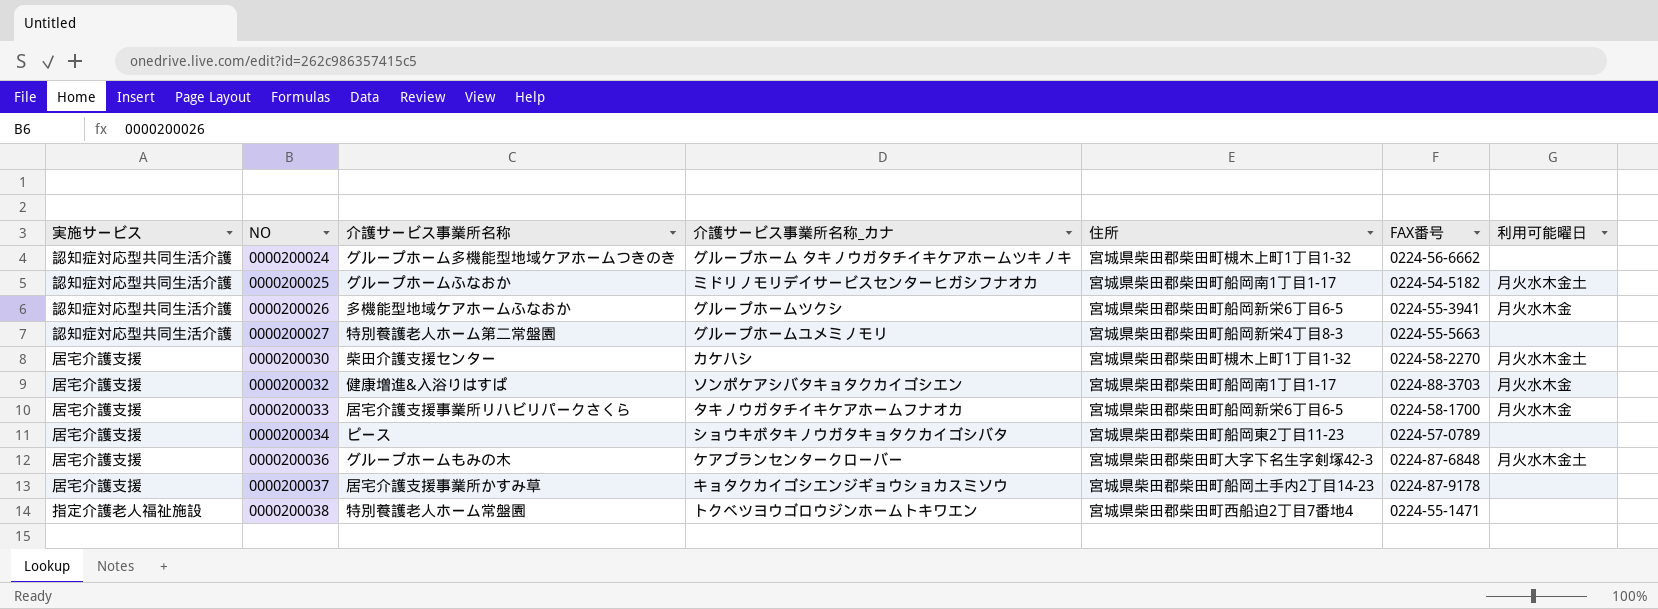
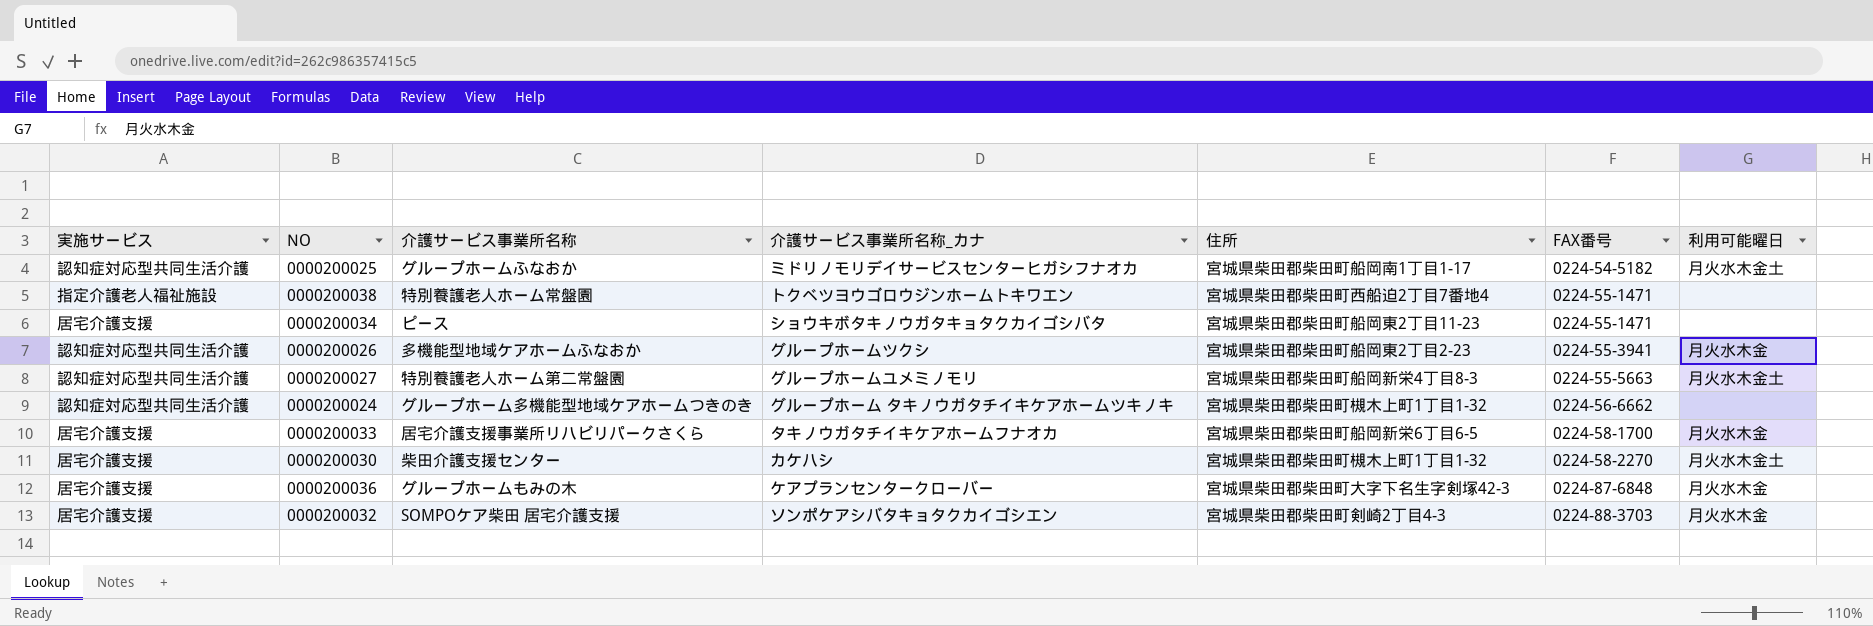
row order: NO ascending -> FAX番号 ascending
row 0000200037: 居宅介護支援 | 居宅介護支援事業所かすみ草 | キョタクカイゴシエンジギョウショカスミソウ | 宮城県柴田郡柴田町船岡土手内2丁目14-23 | 0224-87-9178 | none -> none
0000200034 | FAX番号: 0224-57-0789 -> 0224-55-1471
0000200026 | 住所: 宮城県柴田郡柴田町船岡新栄6丁目6-5 -> 宮城県柴田郡柴田町船岡東2丁目2-23
0000200027 | 利用可能曜日: none -> 月火水木金土
0000200036 | 利用可能曜日: 月火水木金土 -> 月火水木金
0000200032 | 介護サービス事業所名称: 健康増進&入浴りはすぱ -> SOMPOケア柴田 居宅介護支援
0000200032 | 住所: 宮城県柴田郡柴田町船岡南1丁目1-17 -> 宮城県柴田郡柴田町剣崎2丁目4-3

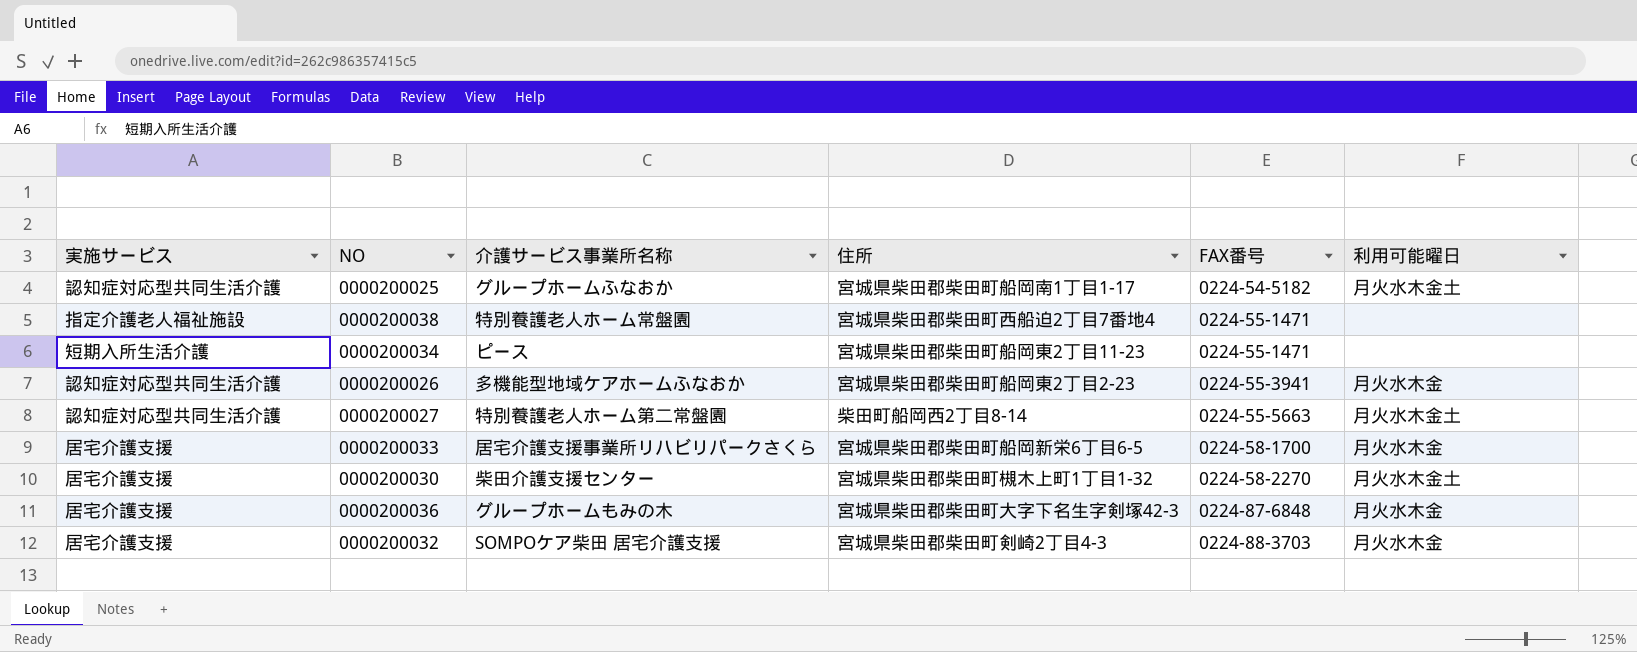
column 介護サービス事業所名称_カナ | position: 4 -> none
row 0000200024: 認知症対応型共同生活介護 | グループホーム多機能型地域ケアホームつきのき | グループホーム タキノウガタチイキケアホームツキノキ | 宮城県柴田郡柴田町槻木上町1丁目1-32 | 0224-56-6662 | none -> none
0000200034 | 実施サービス: 居宅介護支援 -> 短期入所生活介護
0000200027 | 住所: 宮城県柴田郡柴田町船岡新栄4丁目8-3 -> 柴田町船岡西2丁目8-14

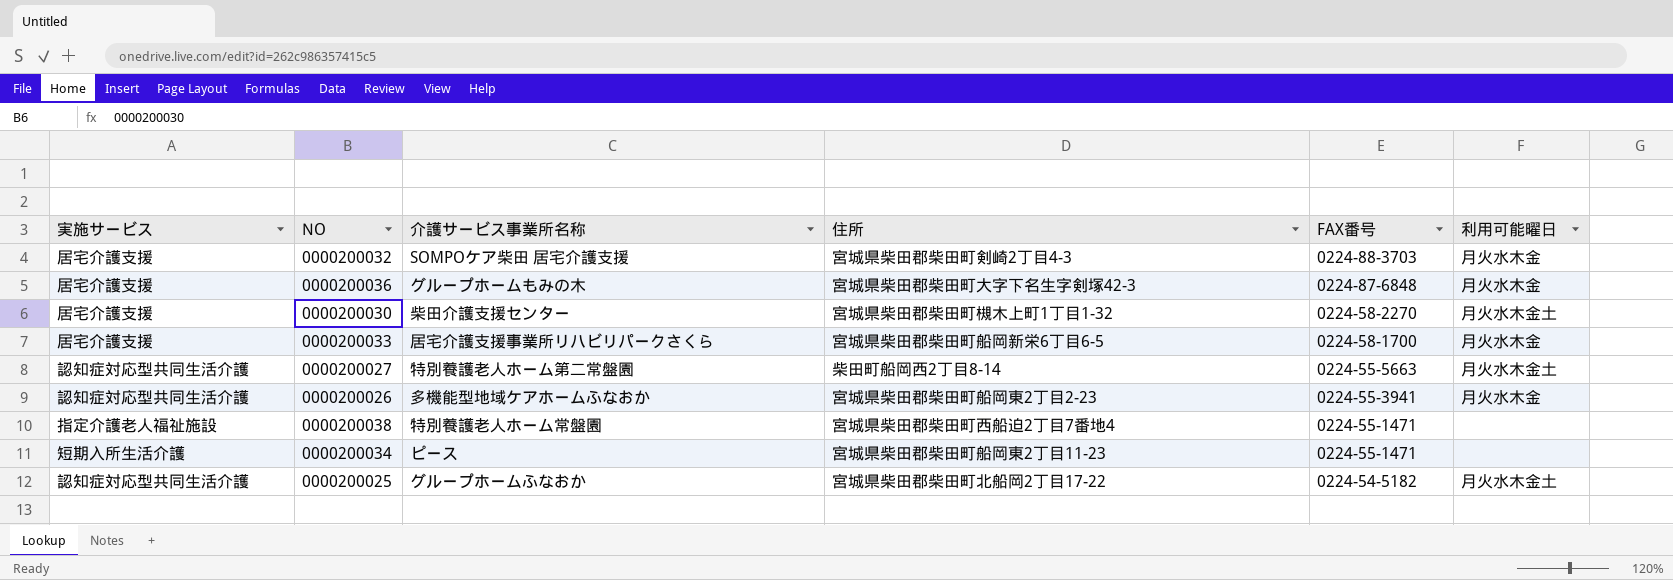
row order: FAX番号 ascending -> FAX番号 descending
0000200025 | 住所: 宮城県柴田郡柴田町船岡南1丁目1-17 -> 宮城県柴田郡柴田町北船岡2丁目17-22

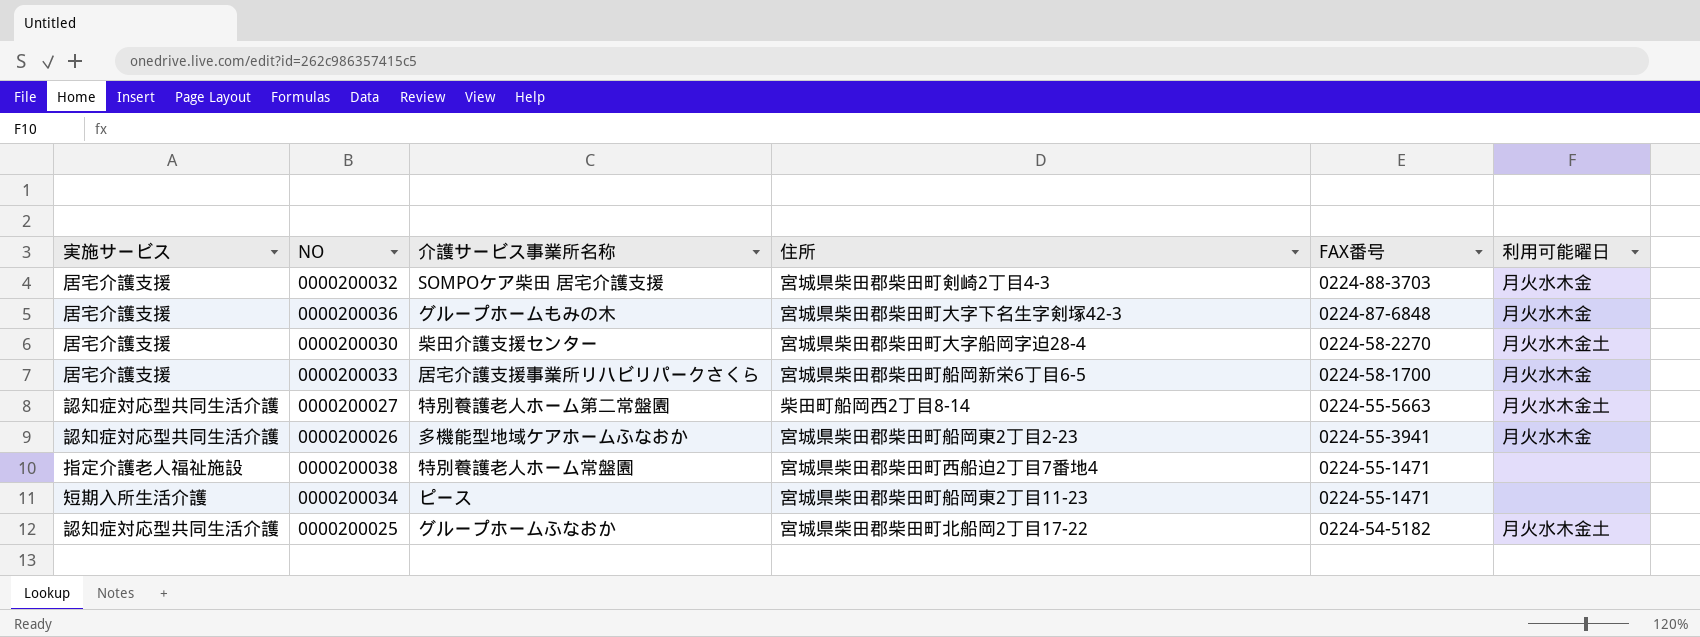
0000200030 | 住所: 宮城県柴田郡柴田町槻木上町1丁目1-32 -> 宮城県柴田郡柴田町大字船岡字迫28-4

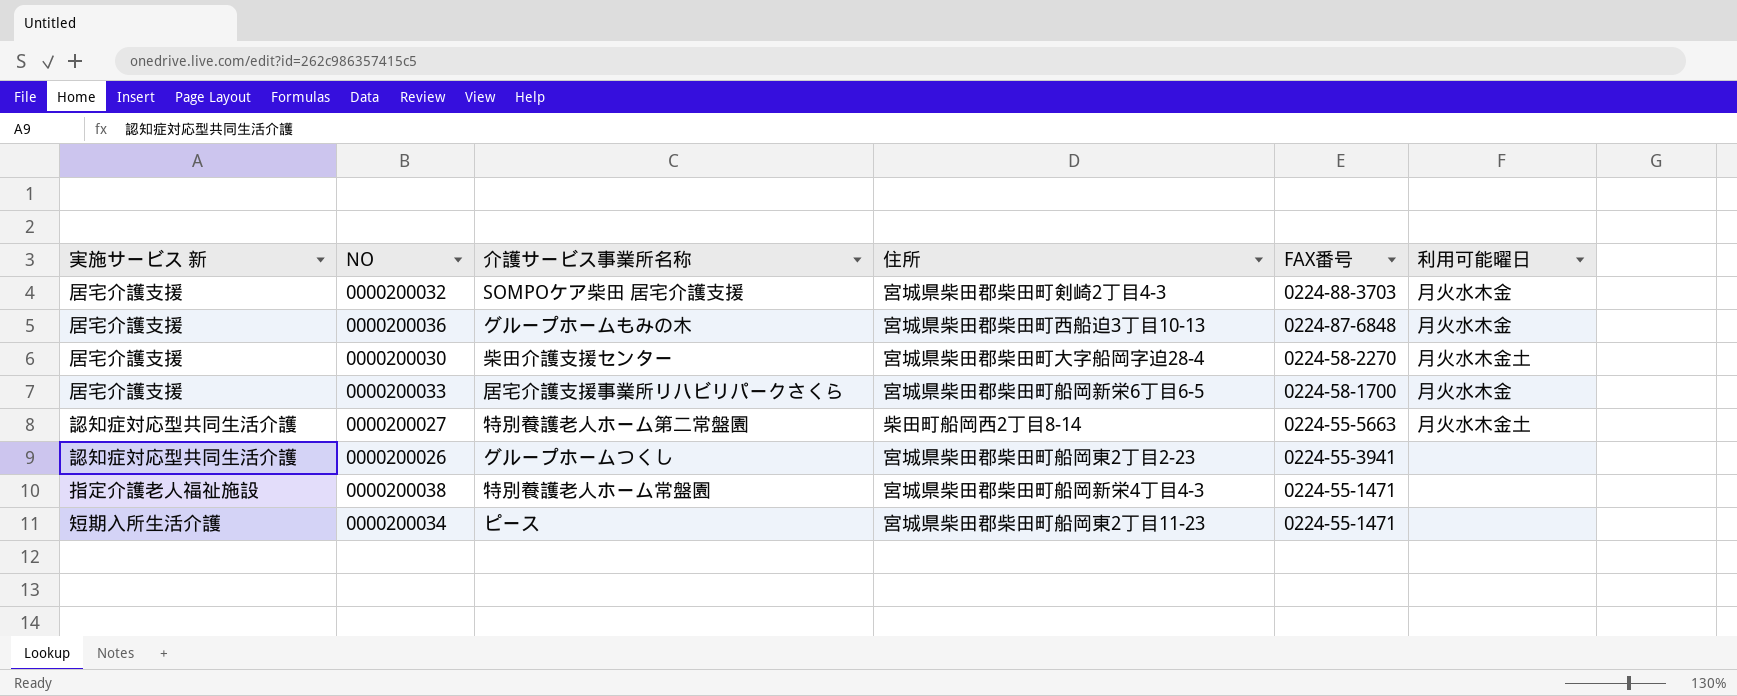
column name: 実施サービス -> 実施サービス 新
row 0000200025: 認知症対応型共同生活介護 | グループホームふなおか | 宮城県柴田郡柴田町北船岡2丁目17-22 | 0224-54-5182 | 月火水木金土 -> none
0000200036 | 住所: 宮城県柴田郡柴田町大字下名生字剣塚42-3 -> 宮城県柴田郡柴田町西船迫3丁目10-13
0000200026 | 介護サービス事業所名称: 多機能型地域ケアホームふなおか -> グループホームつくし
0000200026 | 利用可能曜日: 月火水木金 -> none
0000200038 | 住所: 宮城県柴田郡柴田町西船迫2丁目7番地4 -> 宮城県柴田郡柴田町船岡新栄4丁目4-3

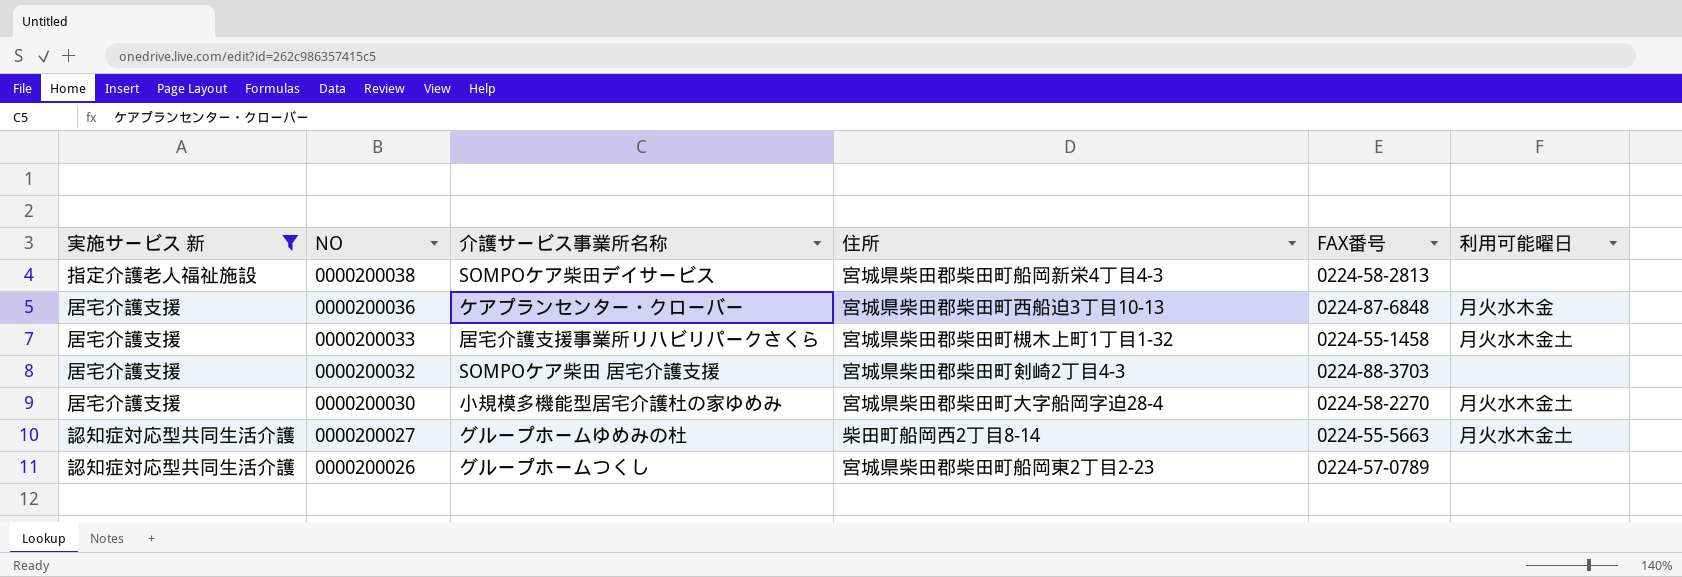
filter: none -> 実施サービス 新 != 短期入所生活介護
row order: FAX番号 descending -> NO descending
0000200038 | 介護サービス事業所名称: 特別養護老人ホーム常盤園 -> SOMPOケア柴田デイサービス
0000200038 | FAX番号: 0224-55-1471 -> 0224-58-2813
0000200036 | 介護サービス事業所名称: グループホームもみの木 -> ケアプランセンター・クローバー
0000200033 | 住所: 宮城県柴田郡柴田町船岡新栄6丁目6-5 -> 宮城県柴田郡柴田町槻木上町1丁目1-32
0000200033 | FAX番号: 0224-58-1700 -> 0224-55-1458
0000200033 | 利用可能曜日: 月火水木金 -> 月火水木金土
0000200032 | 利用可能曜日: 月火水木金 -> none
0000200030 | 介護サービス事業所名称: 柴田介護支援センター -> 小規模多機能型居宅介護杜の家ゆめみ
0000200027 | 介護サービス事業所名称: 特別養護老人ホーム第二常盤園 -> グループホームゆめみの杜
0000200026 | FAX番号: 0224-55-3941 -> 0224-57-0789

